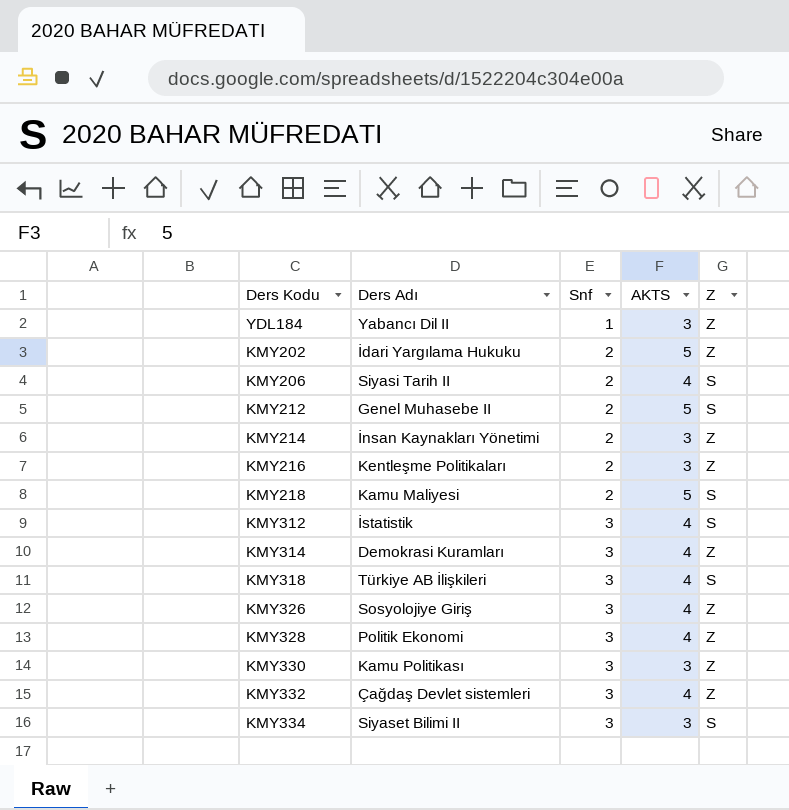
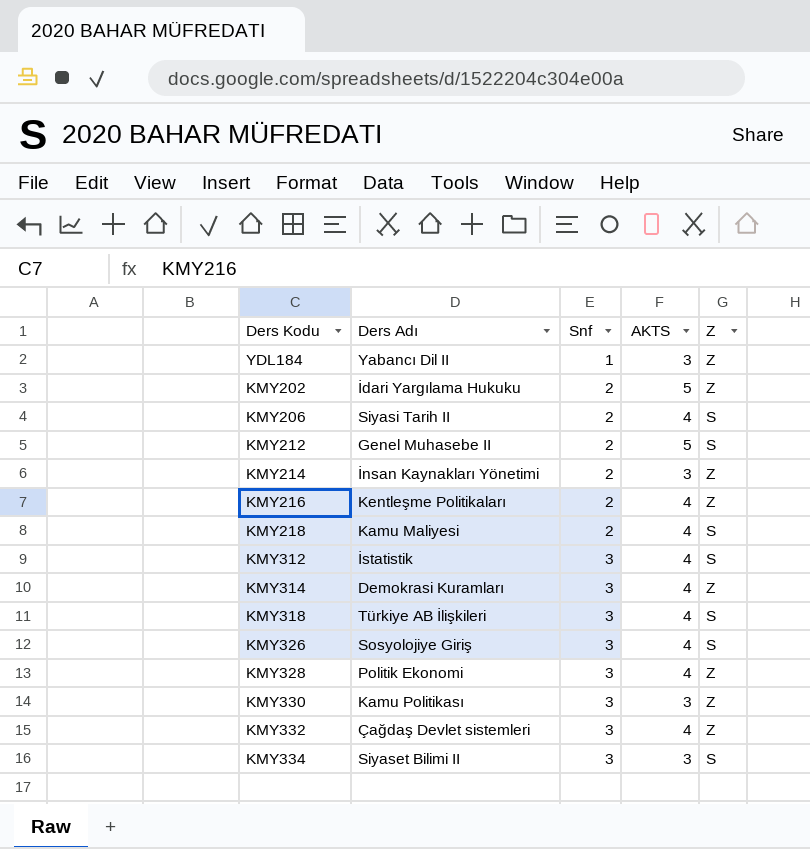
KMY216 | AKTS: 3 -> 4
KMY218 | AKTS: 5 -> 4
KMY326 | Z: Z -> S

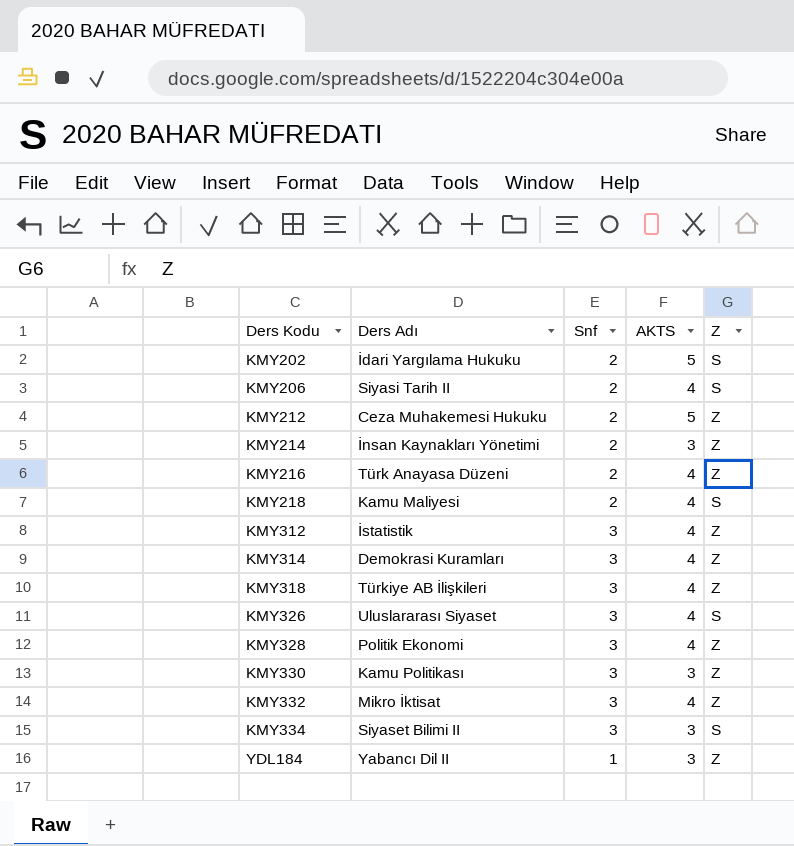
row order: Snf ascending -> Ders Kodu ascending
KMY202 | Z: Z -> S
KMY212 | Ders Adı: Genel Muhasebe II -> Ceza Muhakemesi Hukuku
KMY212 | Z: S -> Z
KMY216 | Ders Adı: Kentleşme Politikaları -> Türk Anayasa Düzeni
KMY312 | Z: S -> Z
KMY318 | Z: S -> Z
KMY326 | Ders Adı: Sosyolojiye Giriş -> Uluslararası Siyaset
KMY332 | Ders Adı: Çağdaş Devlet sistemleri -> Mikro İktisat

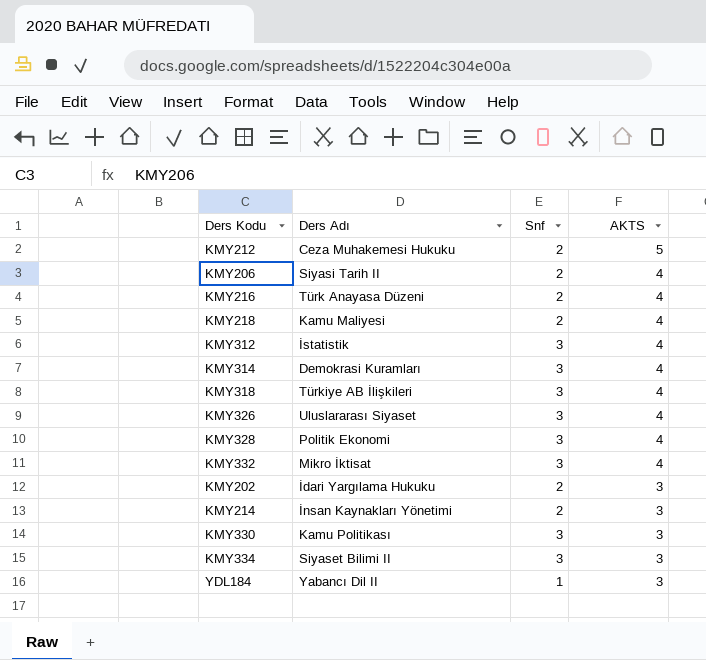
row order: Ders Kodu ascending -> AKTS descending
column Z | position: 5 -> none
KMY202 | AKTS: 5 -> 3

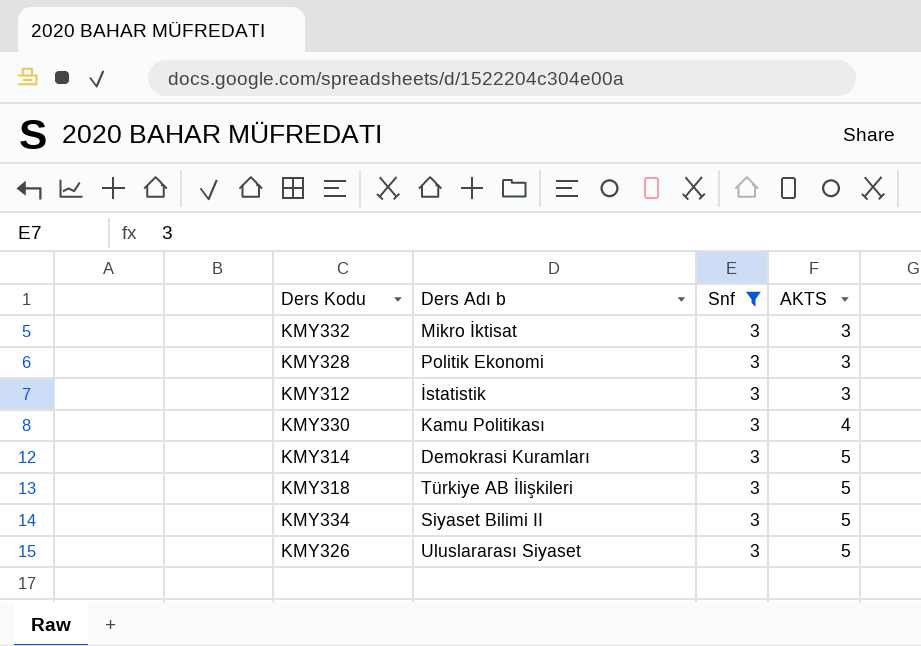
filter: none -> Snf = 3
row order: AKTS descending -> AKTS ascending
column name: Ders Adı -> Ders Adı b
KMY332 | AKTS: 4 -> 3
KMY328 | AKTS: 4 -> 3
KMY312 | AKTS: 4 -> 3
KMY330 | AKTS: 3 -> 4
KMY314 | AKTS: 4 -> 5
KMY318 | AKTS: 4 -> 5
KMY334 | AKTS: 3 -> 5
KMY326 | AKTS: 4 -> 5

